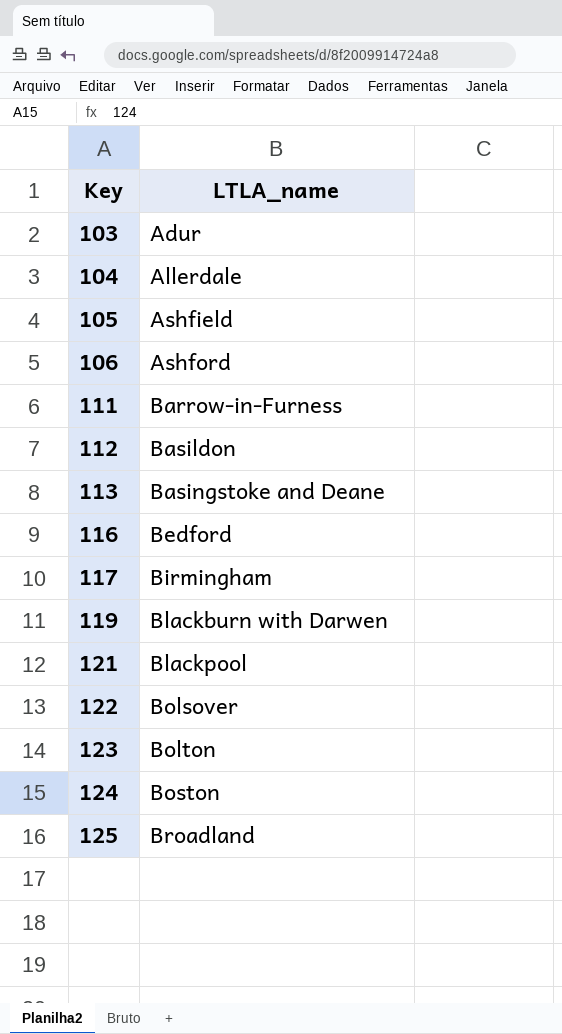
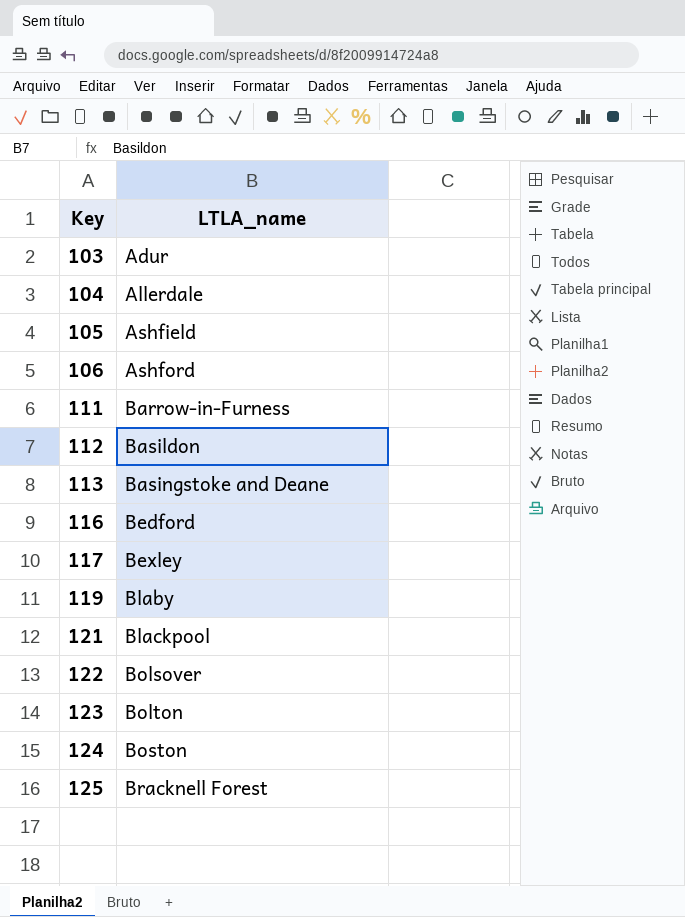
117 | LTLA_name: Birmingham -> Bexley
119 | LTLA_name: Blackburn with Darwen -> Blaby
125 | LTLA_name: Broadland -> Bracknell Forest

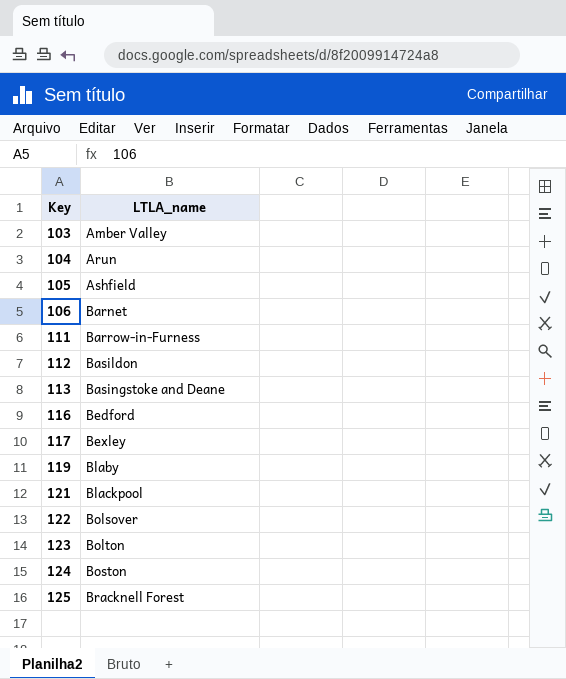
103 | LTLA_name: Adur -> Amber Valley
104 | LTLA_name: Allerdale -> Arun
106 | LTLA_name: Ashford -> Barnet

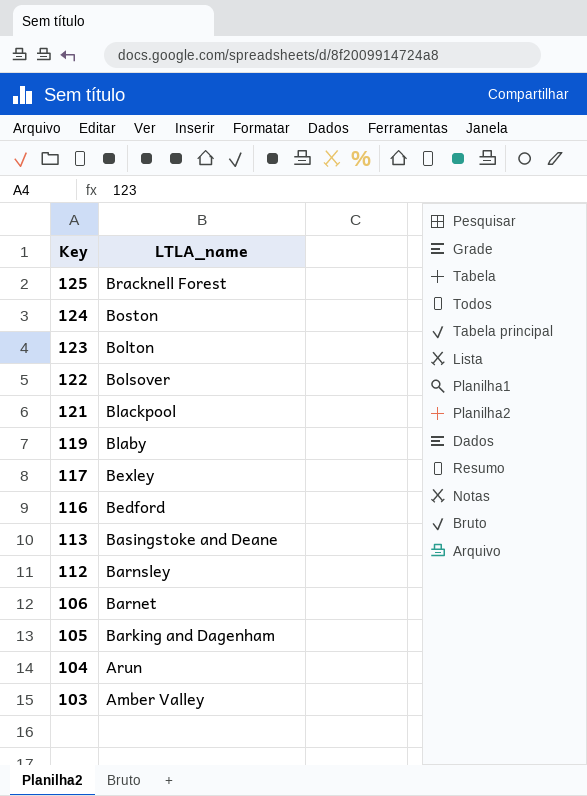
row order: Key ascending -> Key descending
row 111: Barrow-in-Furness -> none
112 | LTLA_name: Basildon -> Barnsley
105 | LTLA_name: Ashfield -> Barking and Dagenham

